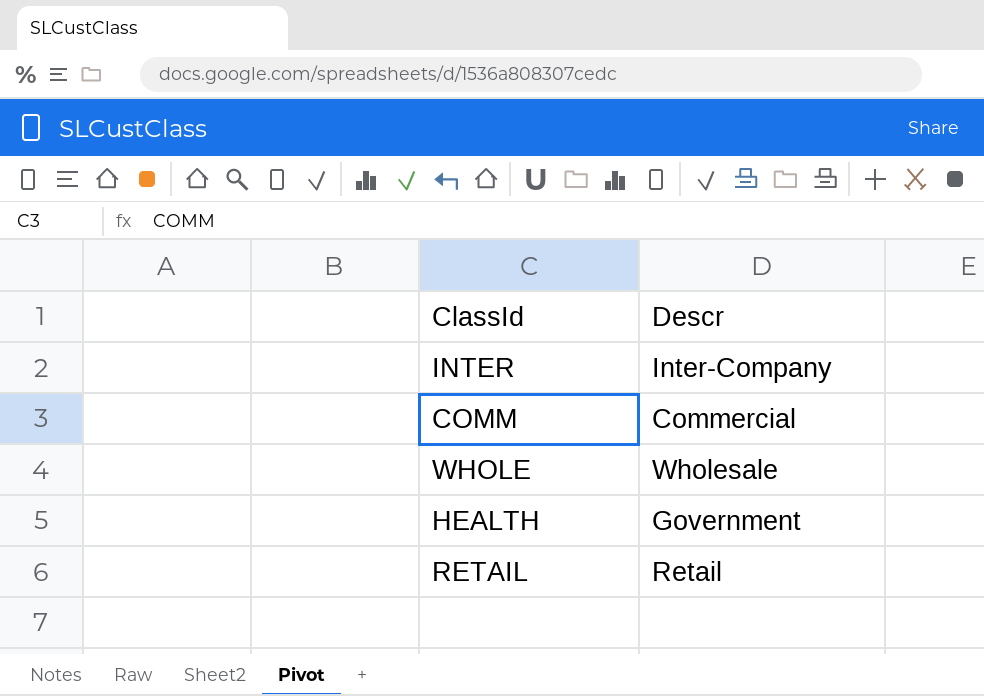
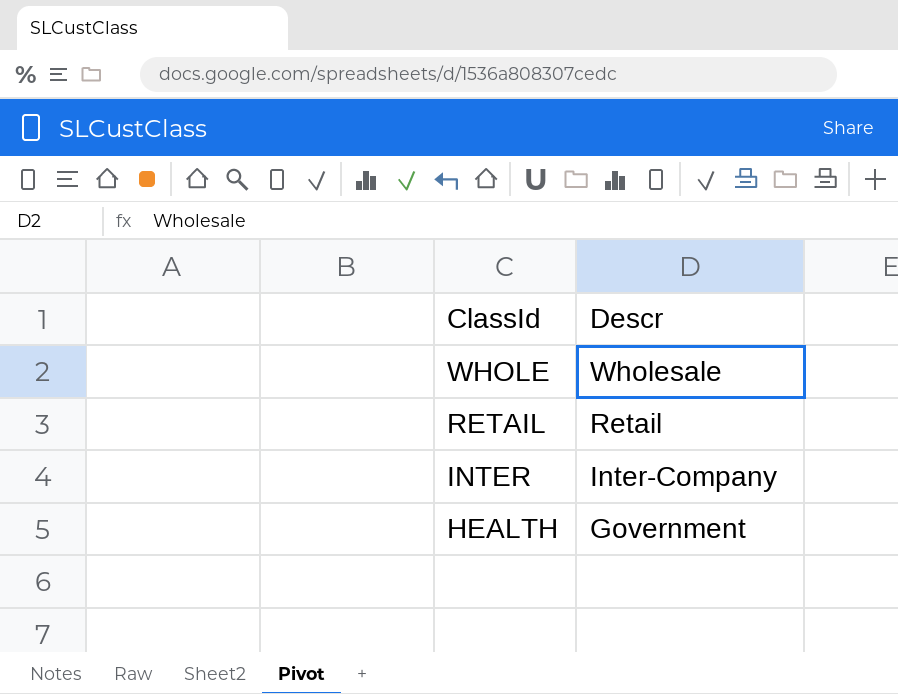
row order: none -> ClassId descending
row COMM: Commercial -> none

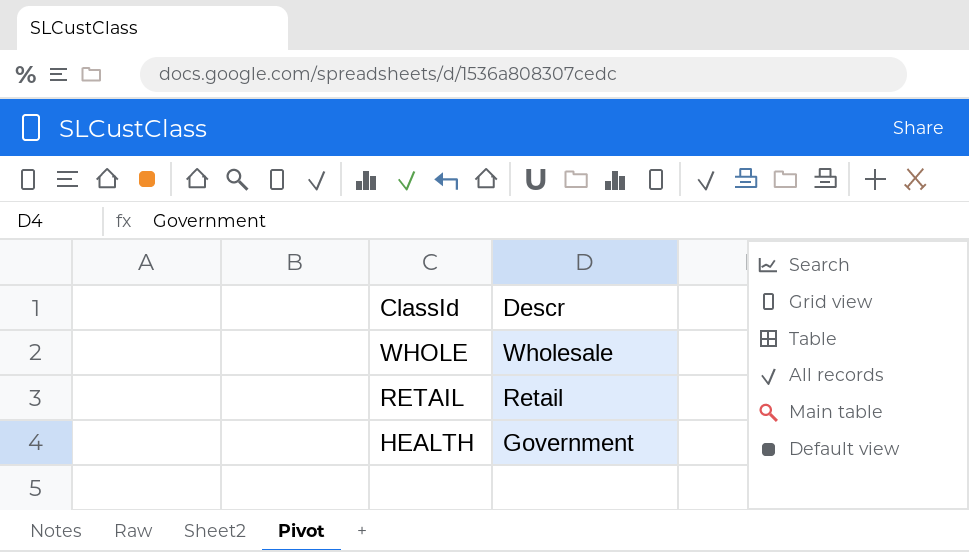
row INTER: Inter-Company -> none

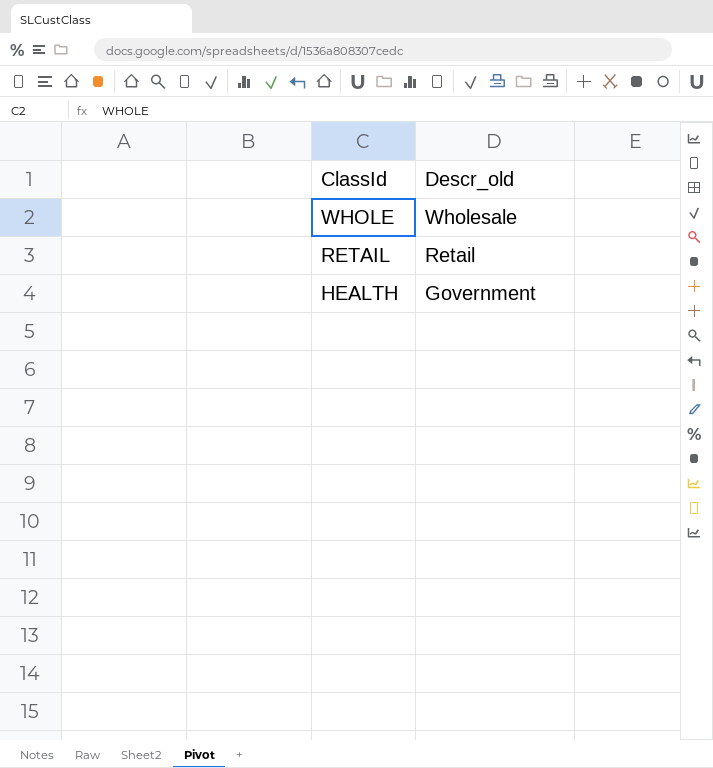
column name: Descr -> Descr_old

